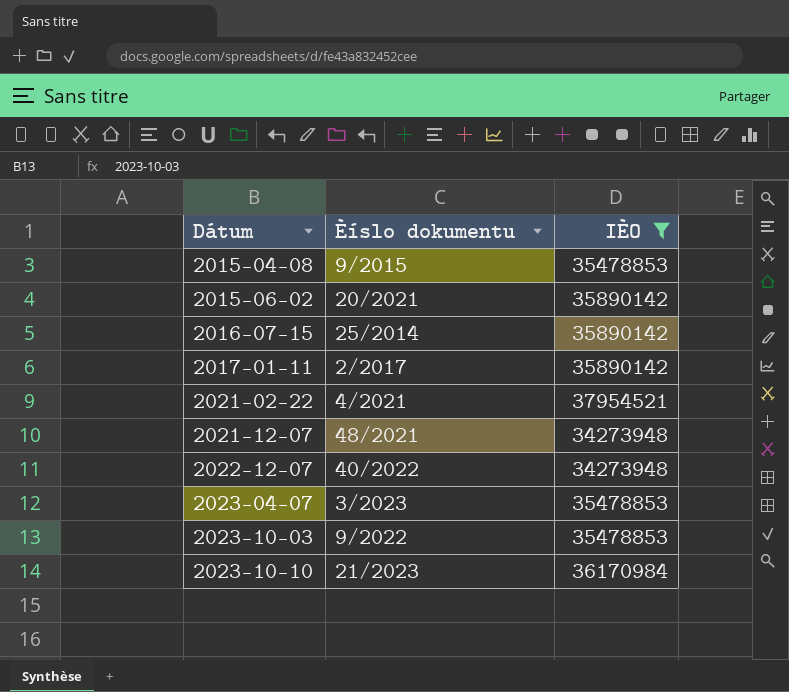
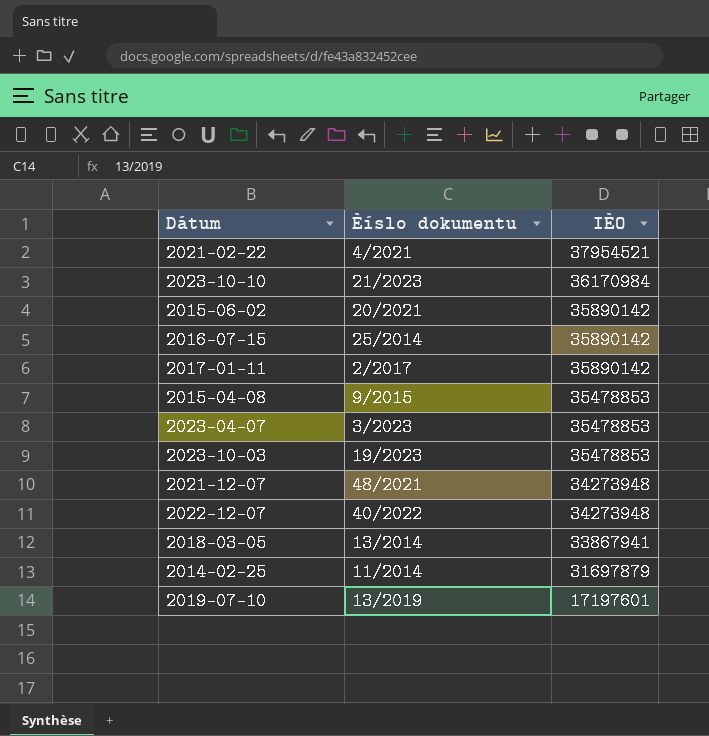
filter: IÈO >= 34273948 -> none
row order: Dátum ascending -> IÈO descending
2023-10-03 | Èíslo dokumentu: 9/2022 -> 19/2023

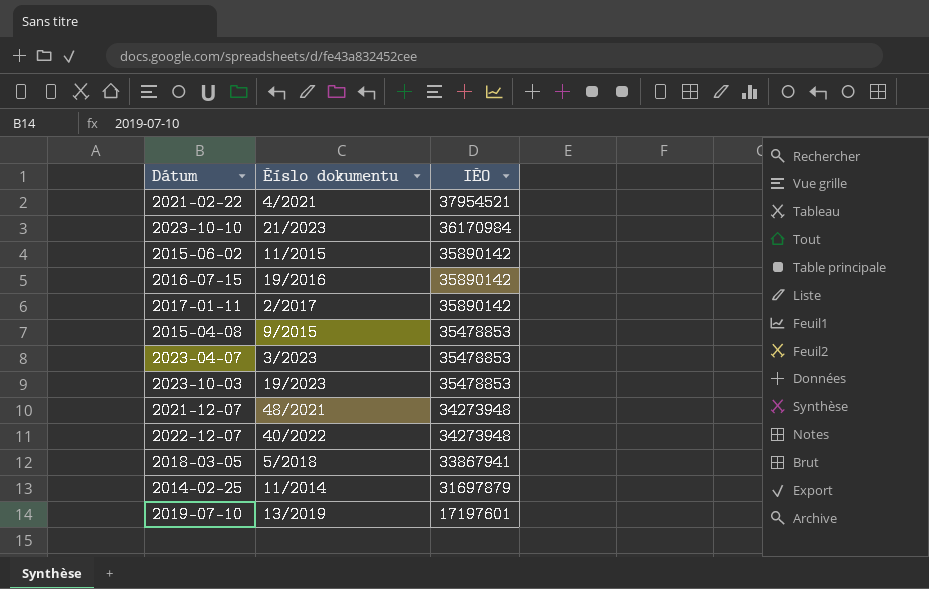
2015-06-02 | Èíslo dokumentu: 20/2021 -> 11/2015
2016-07-15 | Èíslo dokumentu: 25/2014 -> 19/2016
2018-03-05 | Èíslo dokumentu: 13/2014 -> 5/2018

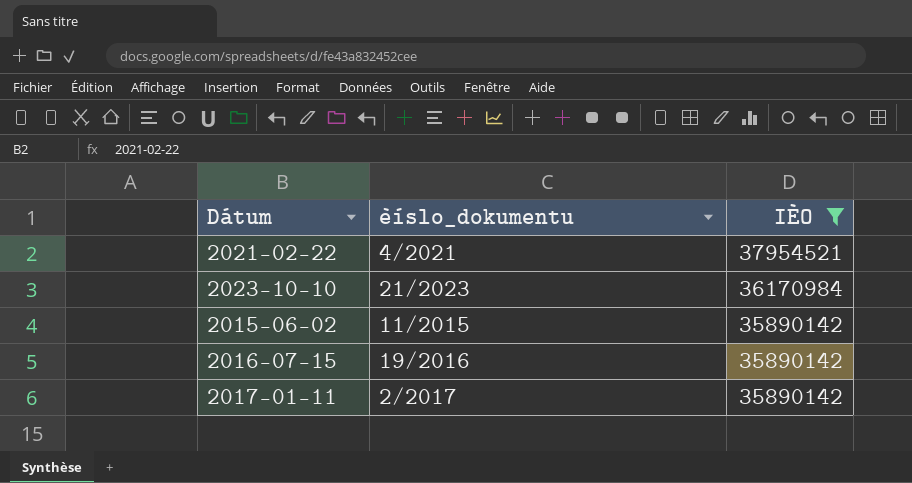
filter: none -> IÈO >= 35890142
column name: Èíslo dokumentu -> èíslo_dokumentu

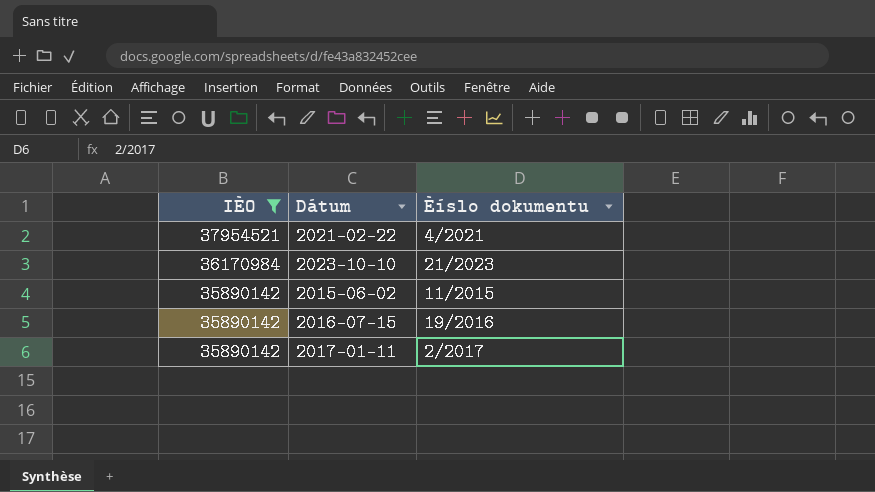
column IÈO | position: 3 -> 1
column name: èíslo_dokumentu -> Èíslo dokumentu

